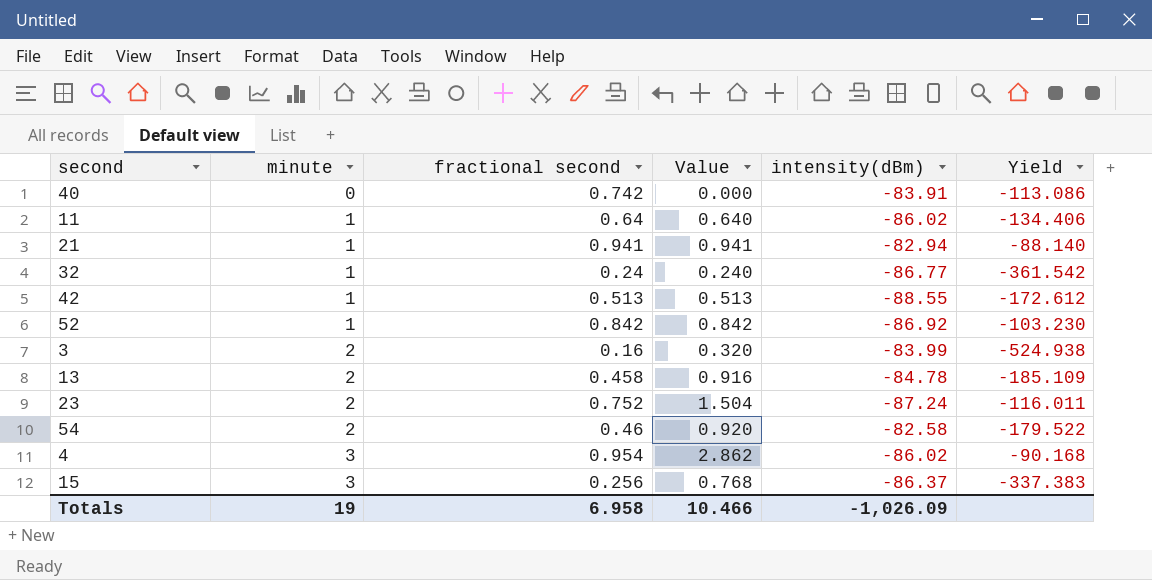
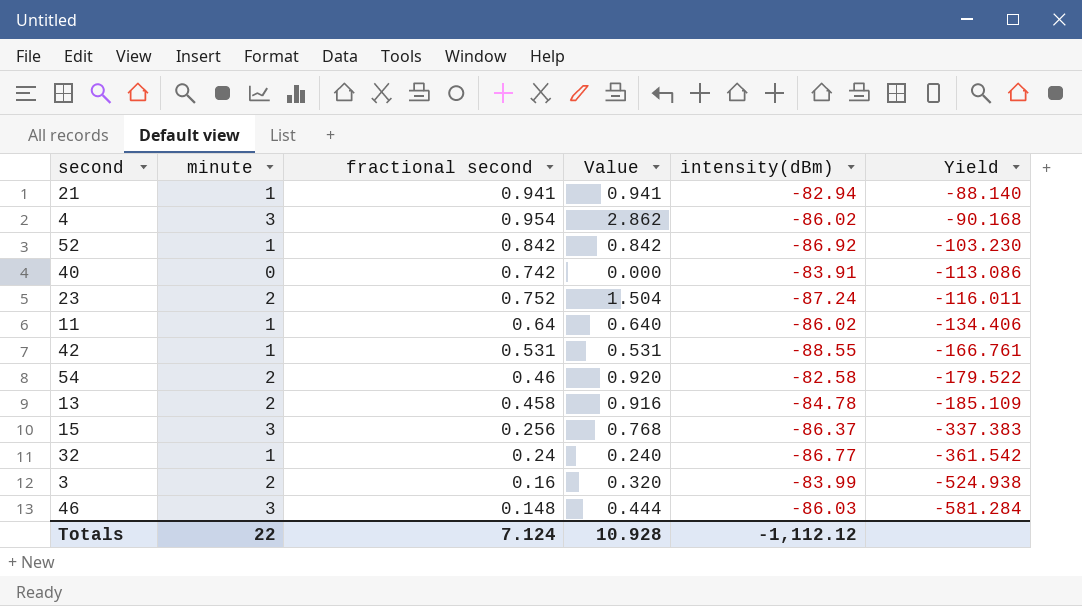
row order: minute ascending -> Yield descending
42 | fractional second: 0.513 -> 0.531
42 | Value: 0.513 -> 0.531
42 | Yield: -172.612 -> -166.761
row 46: none -> 3 | 0.148 | 0.444 | -86.03 | -581.284
Totals | minute: 19 -> 22
Totals | fractional second: 6.958 -> 7.124
Totals | Value: 10.466 -> 10.928
Totals | intensity(dBm): -1,026.09 -> -1,112.12

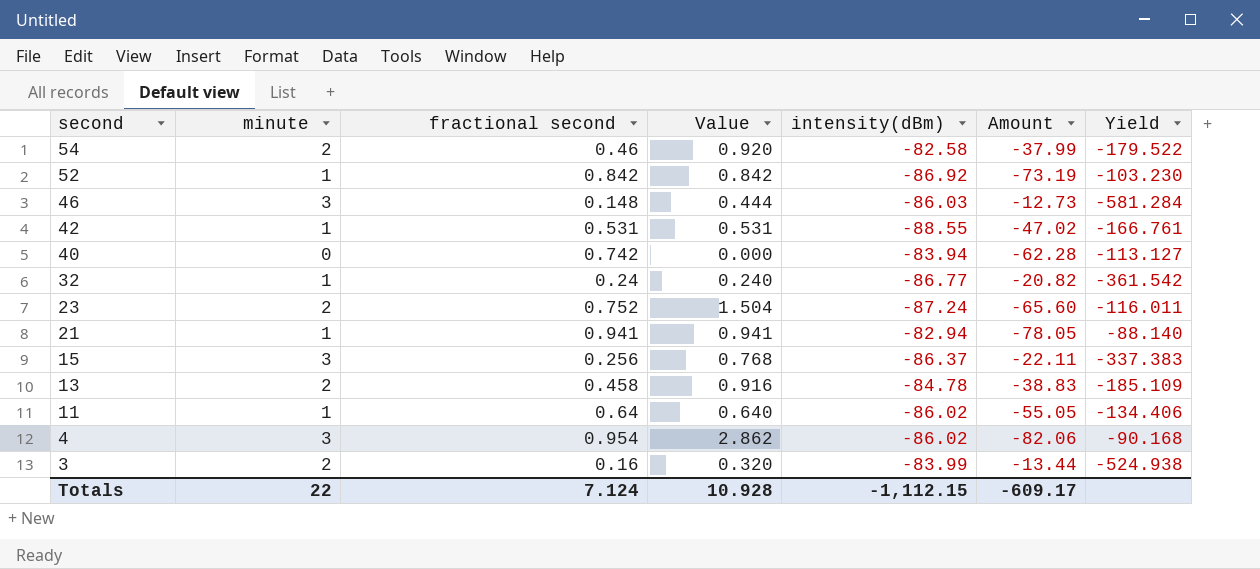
row order: Yield descending -> second descending
column Amount | formula: none -> [fractional second] * [intensity(dBm)]
40 | intensity(dBm): -83.91 -> -83.94
40 | Yield: -113.086 -> -113.127
Totals | intensity(dBm): -1,112.12 -> -1,112.15

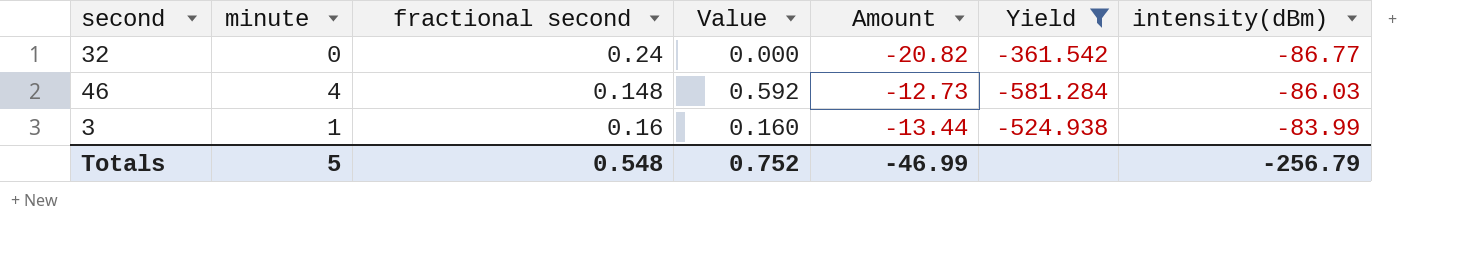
filter: none -> Yield <= -361.542
row order: second descending -> intensity(dBm) ascending
column intensity(dBm) | position: 5 -> 7
32 | minute: 1 -> 0
32 | Value: 0.240 -> 0.000
46 | minute: 3 -> 4
46 | Value: 0.444 -> 0.592
3 | minute: 2 -> 1
3 | Value: 0.320 -> 0.160
Totals | minute: 22 -> 5
Totals | fractional second: 7.124 -> 0.548
Totals | Value: 10.928 -> 0.752
Totals | Amount: -609.17 -> -46.99
Totals | intensity(dBm): -1,112.15 -> -256.79

